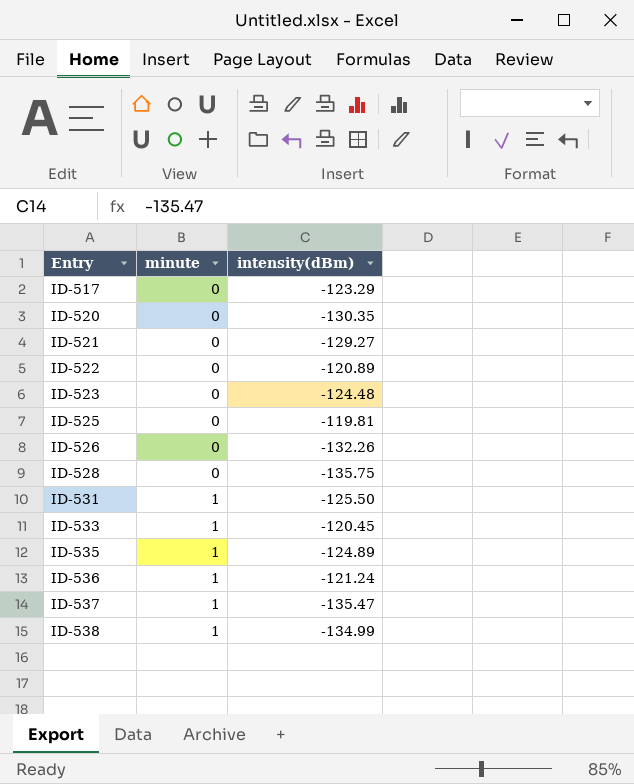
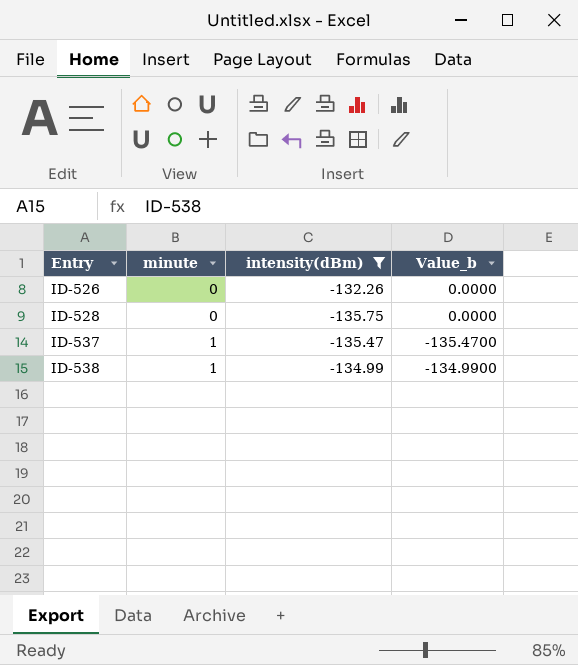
filter: none -> intensity(dBm) <= -132.26
column Value_b | formula: none -> [minute] * [intensity(dBm)]

